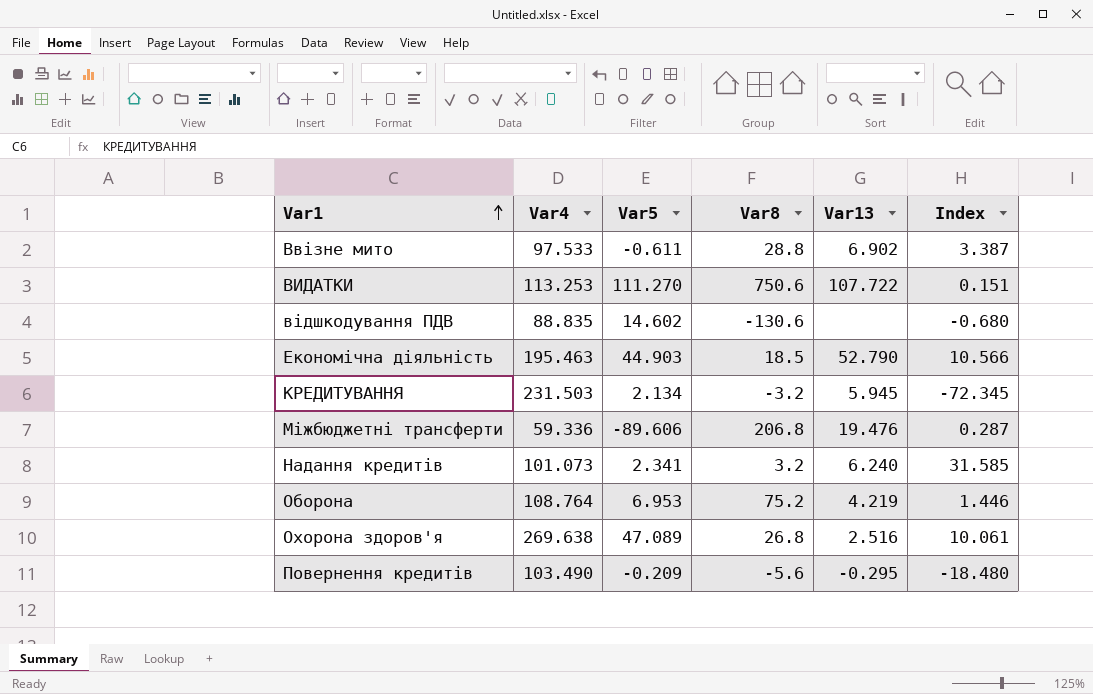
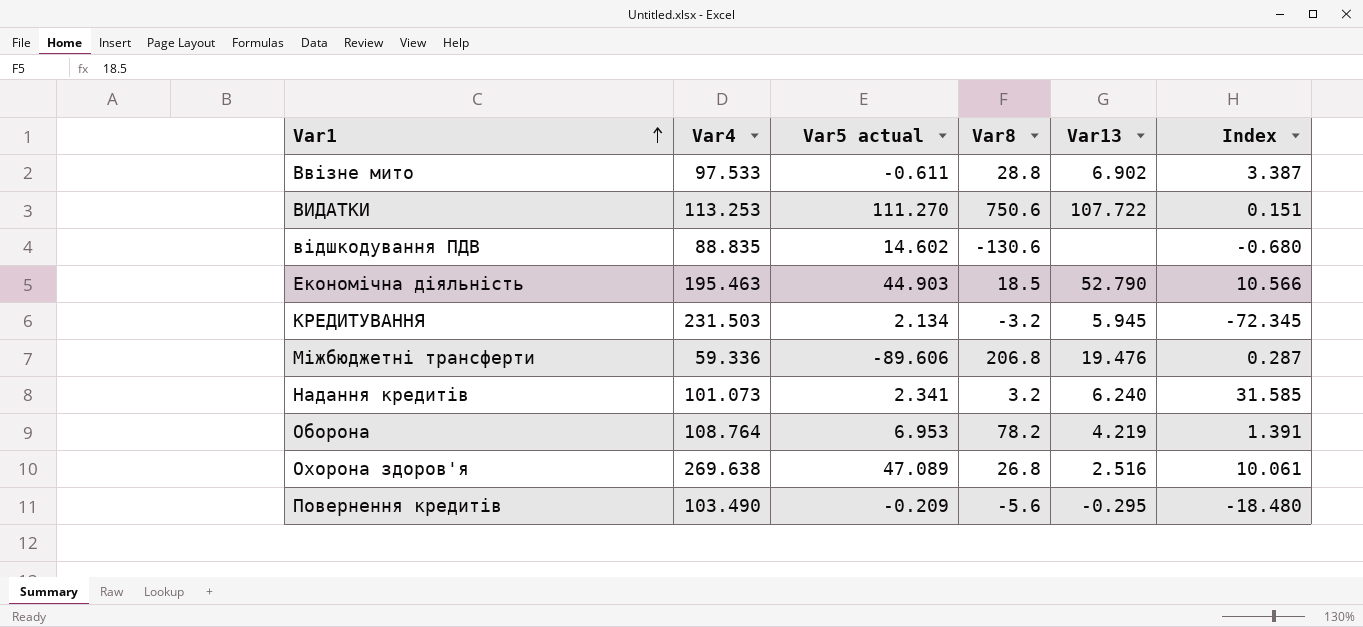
column name: Var5 -> Var5 actual
Оборона | Var8: 75.2 -> 78.2
Оборона | Index: 1.446 -> 1.391

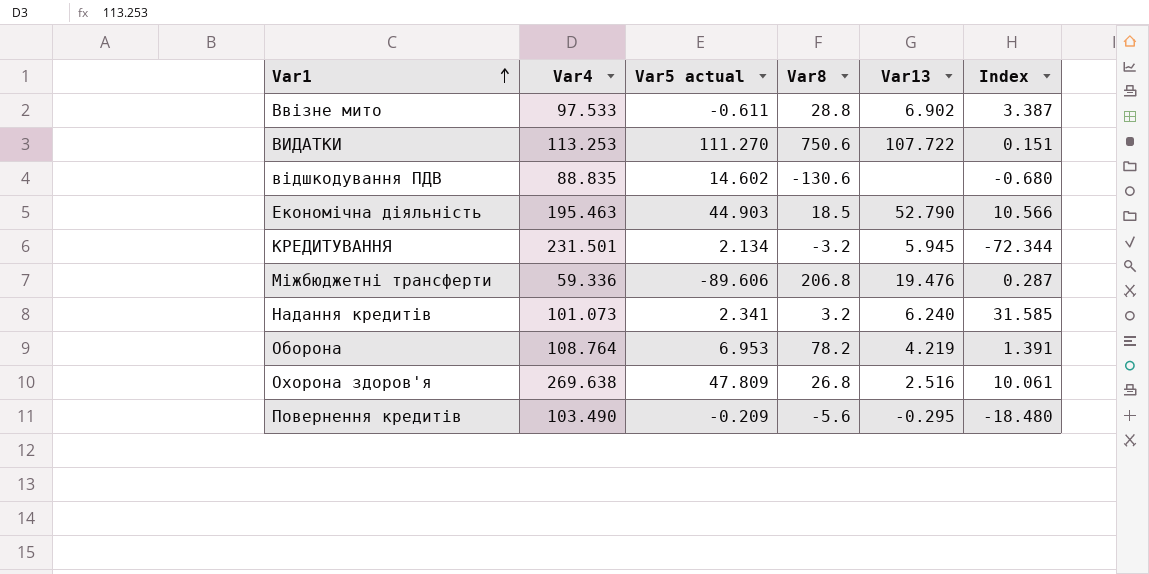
КРЕДИТУВАННЯ | Var4: 231.503 -> 231.501
КРЕДИТУВАННЯ | Index: -72.345 -> -72.344
Охорона здоров'я | Var5 actual: 47.089 -> 47.809

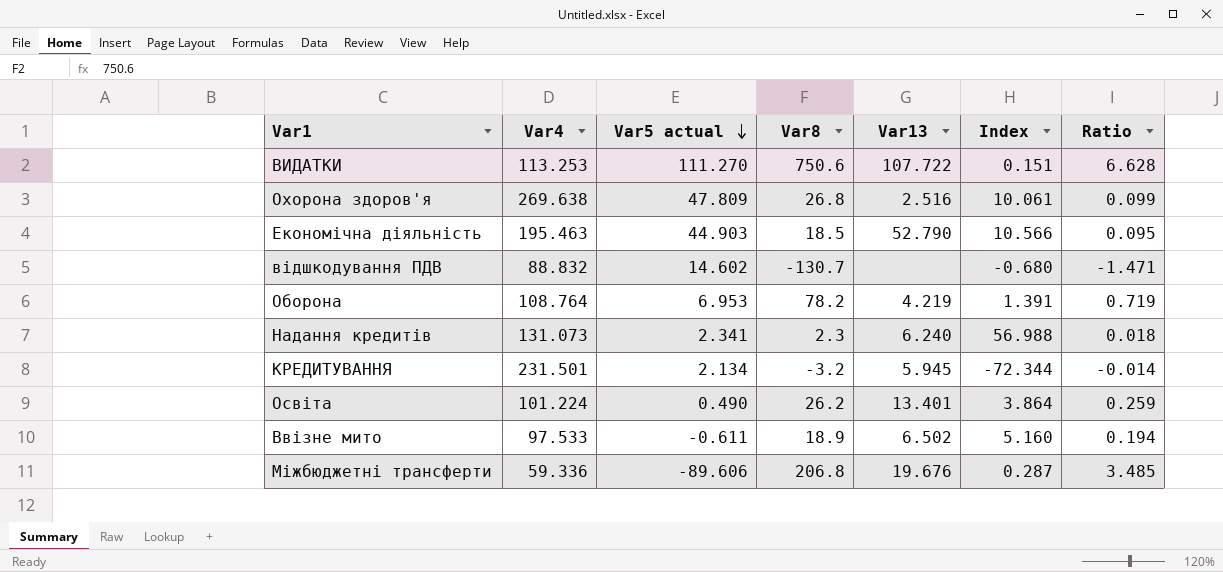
row order: Var1 ascending -> Var5 actual descending
column Ratio | formula: none -> [Var8] / [Var4]
row Повернення кредитів: 103.490 | -0.209 | -5.6 | -0.295 | -18.480 -> none
відшкодування ПДВ | Var4: 88.835 -> 88.832
відшкодування ПДВ | Var8: -130.6 -> -130.7
Надання кредитів | Var4: 101.073 -> 131.073
Надання кредитів | Var8: 3.2 -> 2.3
Надання кредитів | Index: 31.585 -> 56.988
row Освіта: none -> 101.224 | 0.490 | 26.2 | 13.401 | 3.864 | 0.259
Ввізне мито | Var8: 28.8 -> 18.9
Ввізне мито | Var13: 6.902 -> 6.502
Ввізне мито | Index: 3.387 -> 5.160
Міжбюджетні трансферти | Var13: 19.476 -> 19.676

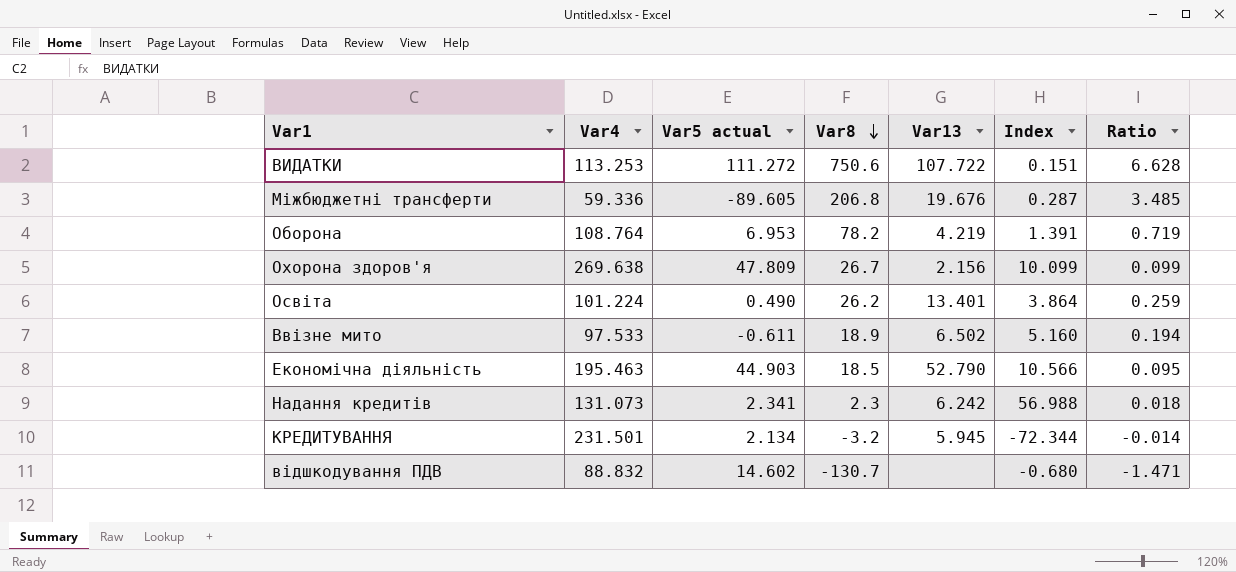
row order: Var5 actual descending -> Var8 descending
ВИДАТКИ | Var5 actual: 111.270 -> 111.272
Міжбюджетні трансферти | Var5 actual: -89.606 -> -89.605
Охорона здоров'я | Var8: 26.8 -> 26.7
Охорона здоров'я | Var13: 2.516 -> 2.156
Охорона здоров'я | Index: 10.061 -> 10.099
Надання кредитів | Var13: 6.240 -> 6.242

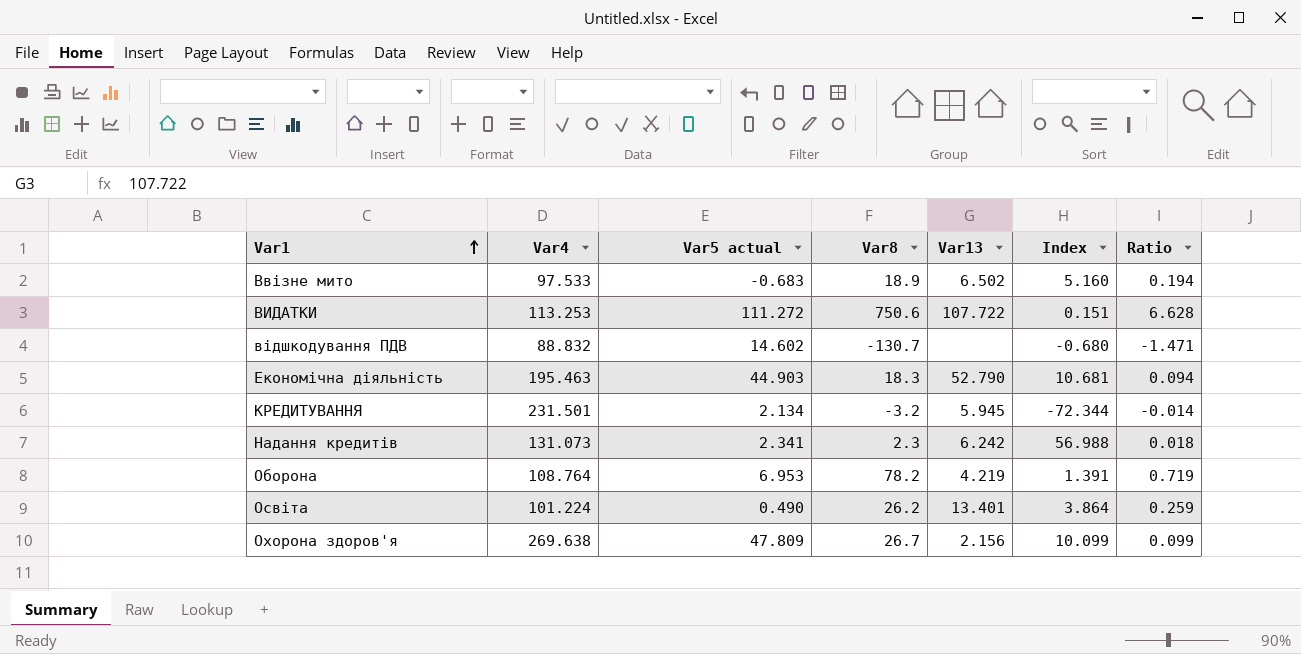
row order: Var8 descending -> Var1 ascending
row Міжбюджетні трансферти: 59.336 | -89.605 | 206.8 | 19.676 | 0.287 | 3.485 -> none
Ввізне мито | Var5 actual: -0.611 -> -0.683
Економічна діяльність | Var8: 18.5 -> 18.3
Економічна діяльність | Index: 10.566 -> 10.681
Економічна діяльність | Ratio: 0.095 -> 0.094

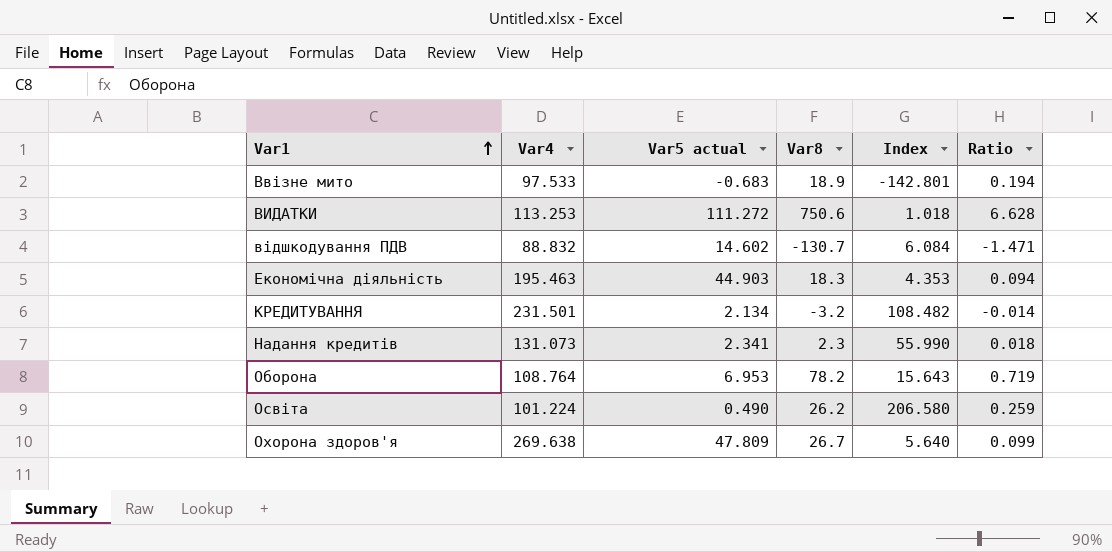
column Var13 | position: 5 -> none
column Index | formula: [Var4] / [Var8] -> [Var4] / [Var5 actual]

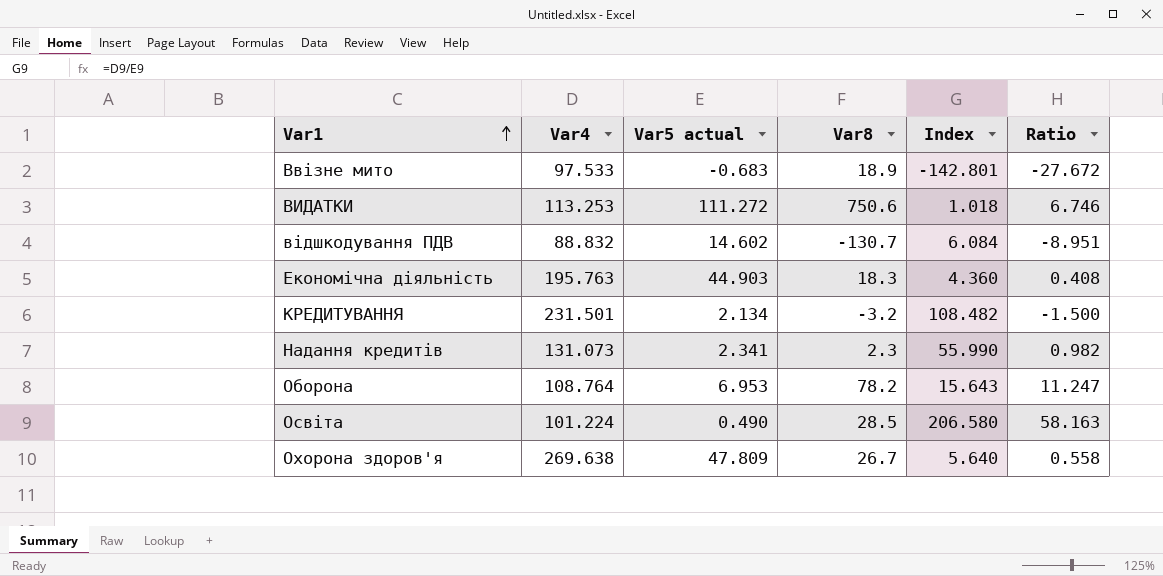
column Ratio | formula: [Var8] / [Var4] -> [Var8] / [Var5 actual]
Економічна діяльність | Var4: 195.463 -> 195.763
Економічна діяльність | Index: 4.353 -> 4.360
Освіта | Var8: 26.2 -> 28.5

